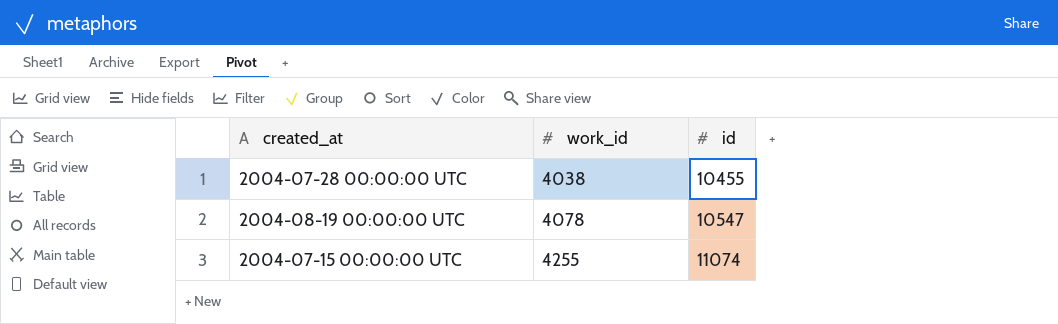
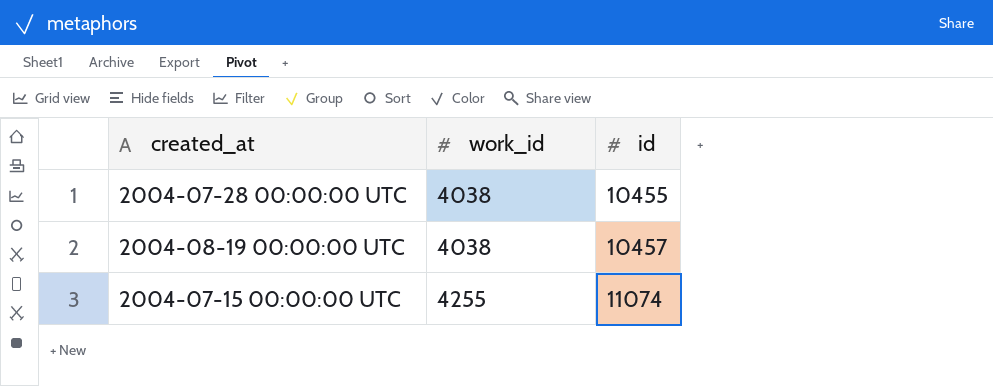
2004-08-19 00:00:00 UTC | work_id: 4078 -> 4038
2004-08-19 00:00:00 UTC | id: 10547 -> 10457

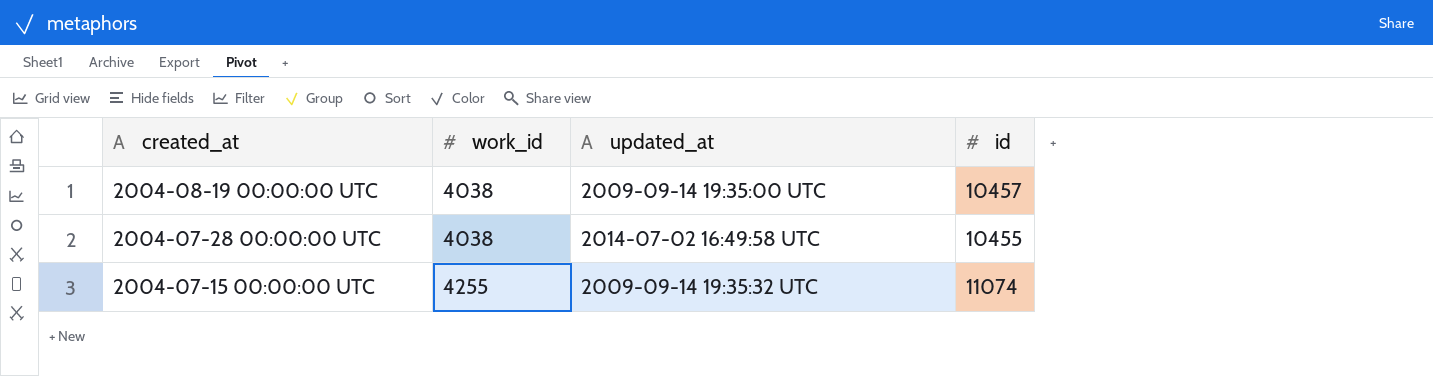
row order: work_id ascending -> created_at descending
column updated_at | position: none -> 3

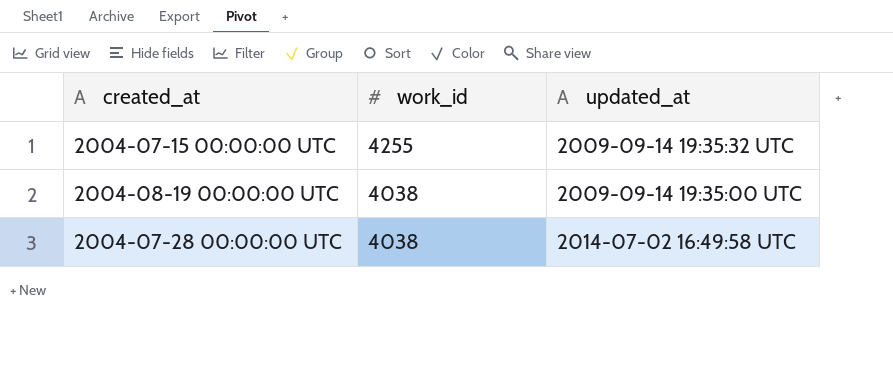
row order: created_at descending -> work_id descending
column id | position: 4 -> none

